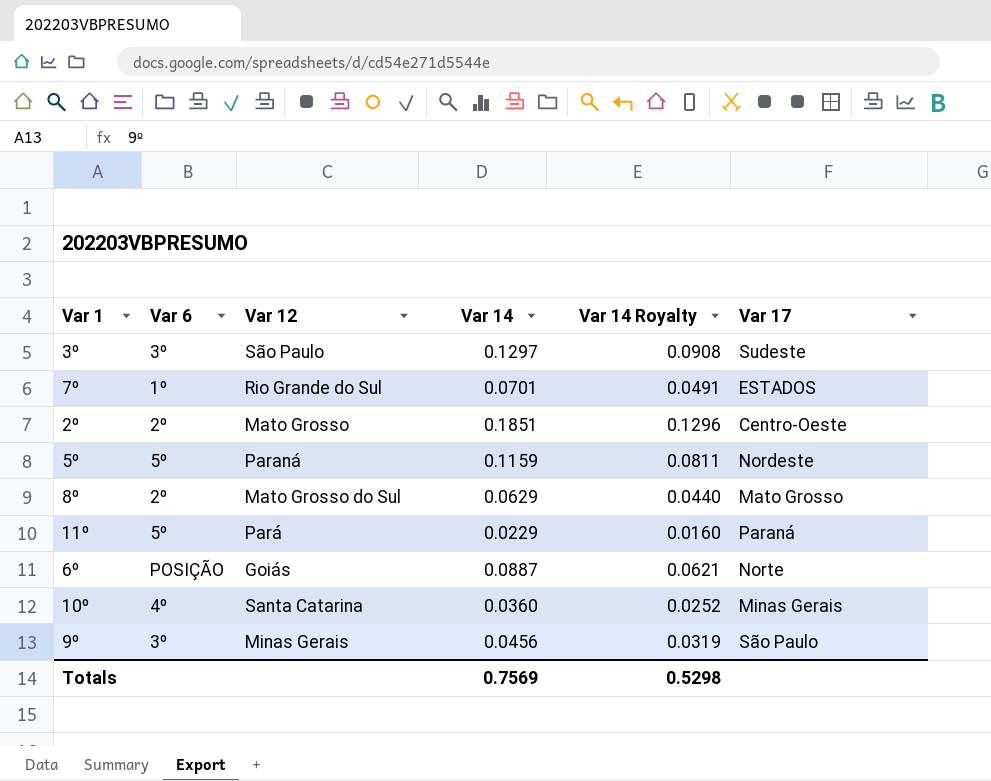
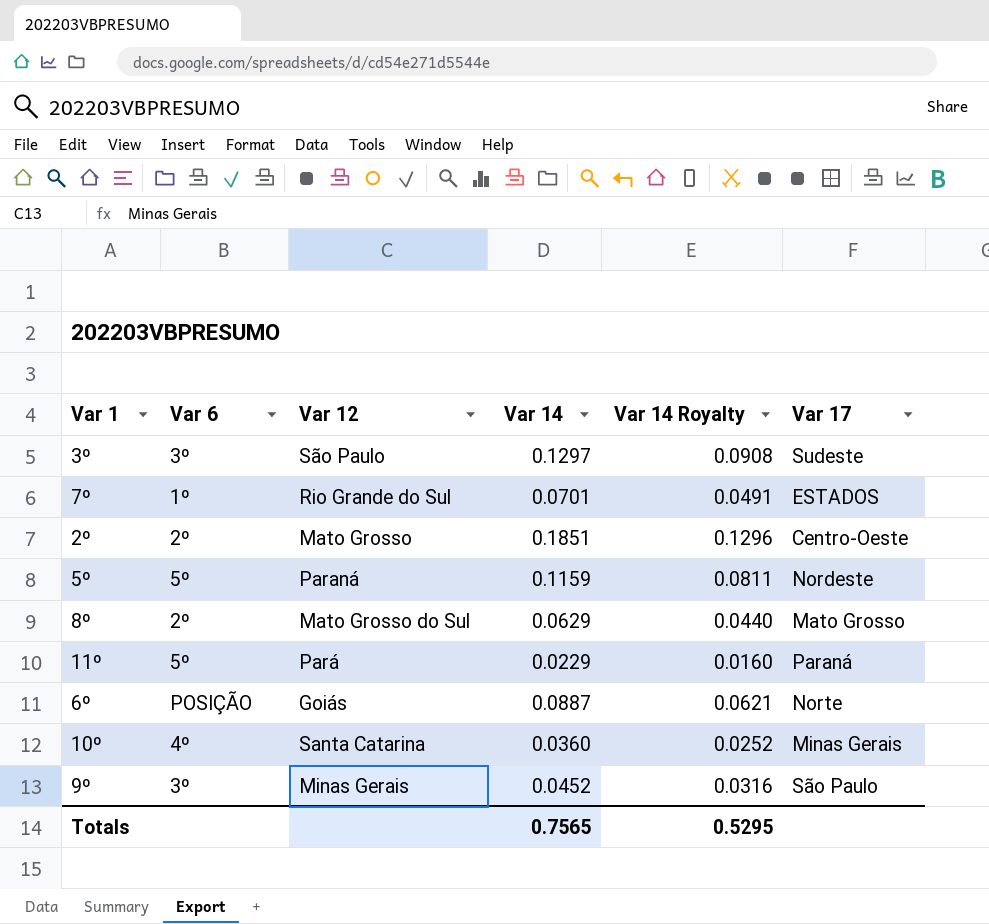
9º | Var 14: 0.0456 -> 0.0452
9º | Var 14 Royalty: 0.0319 -> 0.0316
Totals | Var 14: 0.7569 -> 0.7565
Totals | Var 14 Royalty: 0.5298 -> 0.5295

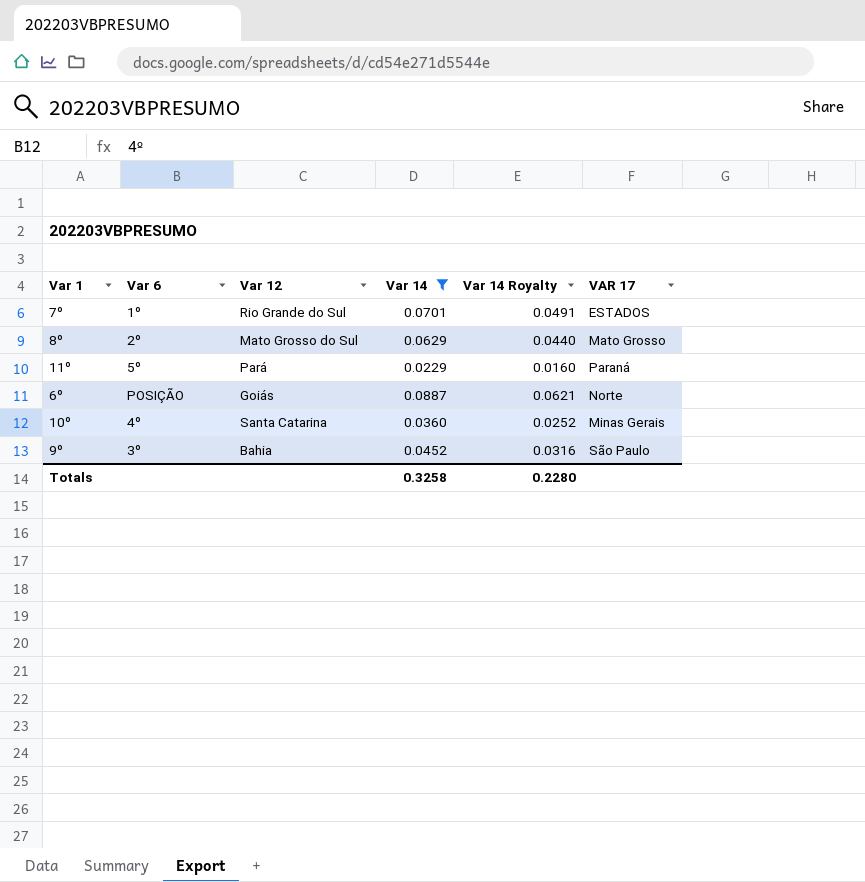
filter: none -> Var 14 <= 0.0887
column name: Var 17 -> VAR 17
9º | Var 12: Minas Gerais -> Bahia
Totals | Var 14: 0.7565 -> 0.3258
Totals | Var 14 Royalty: 0.5295 -> 0.2280

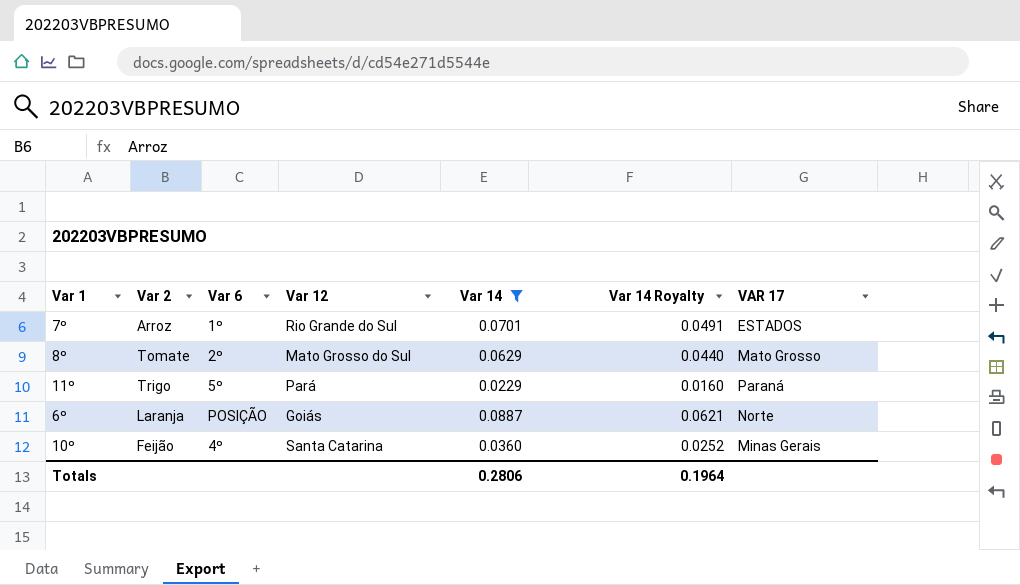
column Var 2 | position: none -> 2
row 9º: 3º | Bahia | 0.0452 | 0.0316 | São Paulo -> none
Totals | Var 14: 0.3258 -> 0.2806
Totals | Var 14 Royalty: 0.2280 -> 0.1964

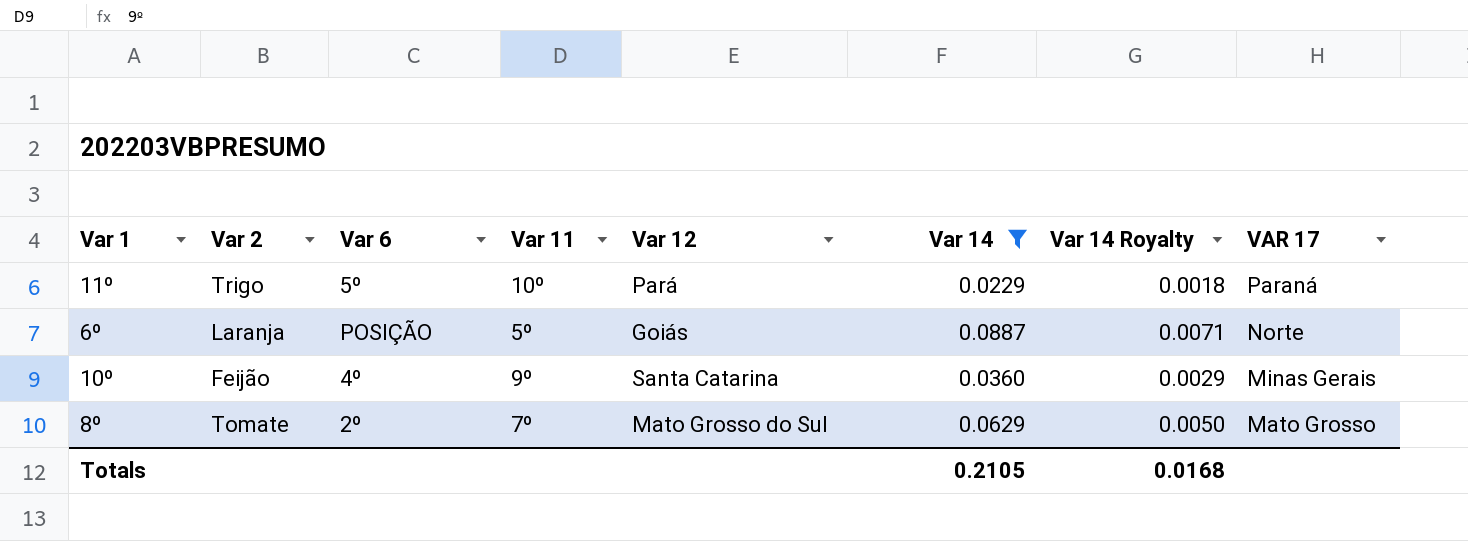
row order: none -> VAR 17 descending
column Var 11 | position: none -> 4
column Var 14 Royalty | formula: [Var 14] * 0.7 -> [Var 14] * 0.08
row 7º: Arroz | 1º | Rio Grande do Sul | 0.0701 | 0.0491 | ESTADOS -> none
Totals | Var 14: 0.2806 -> 0.2105
Totals | Var 14 Royalty: 0.1964 -> 0.0168

